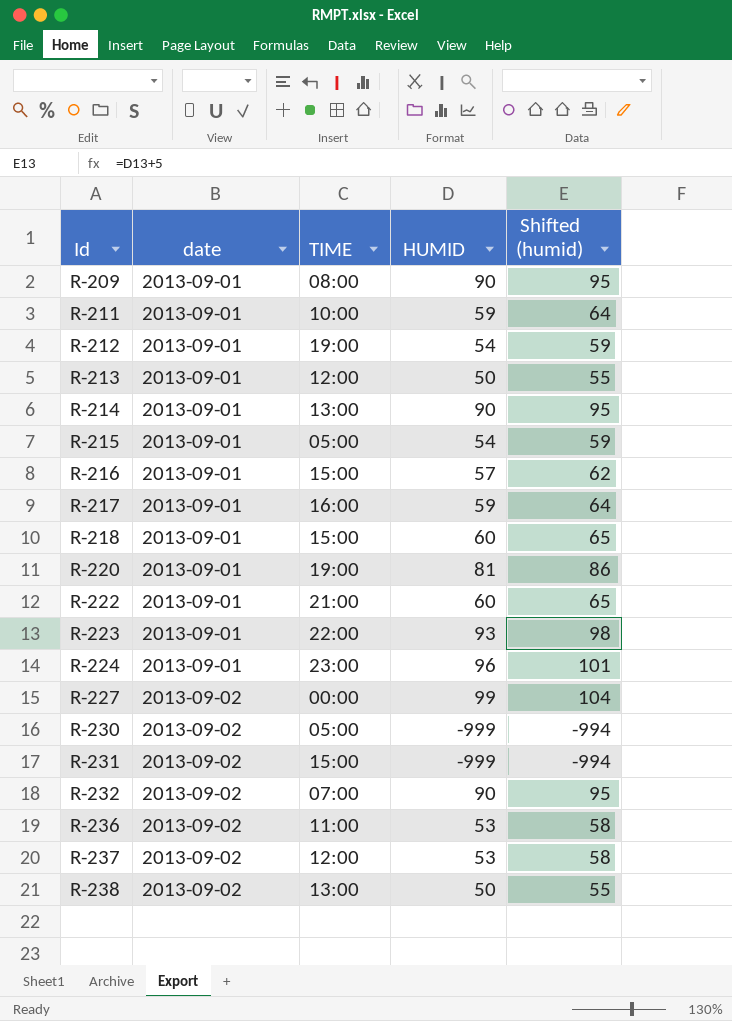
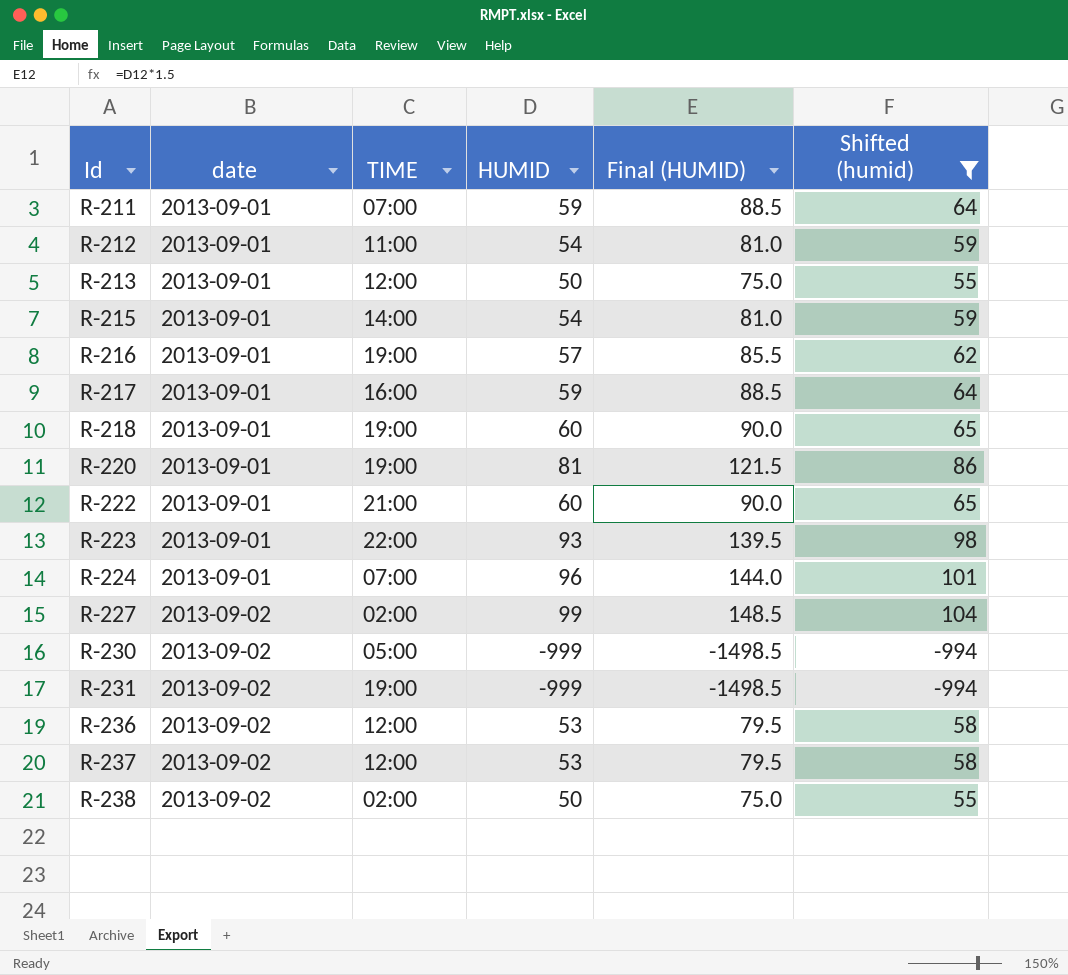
filter: none -> Shifted (humid) != 95
column Final (HUMID) | formula: none -> [HUMID] * 1.5
R-211 | TIME: 10:00 -> 07:00
R-212 | TIME: 19:00 -> 11:00
R-215 | TIME: 05:00 -> 14:00
R-216 | TIME: 15:00 -> 19:00
R-218 | TIME: 15:00 -> 19:00
R-224 | TIME: 23:00 -> 07:00
R-227 | TIME: 00:00 -> 02:00
R-231 | TIME: 15:00 -> 19:00
R-236 | TIME: 11:00 -> 12:00
R-238 | TIME: 13:00 -> 02:00

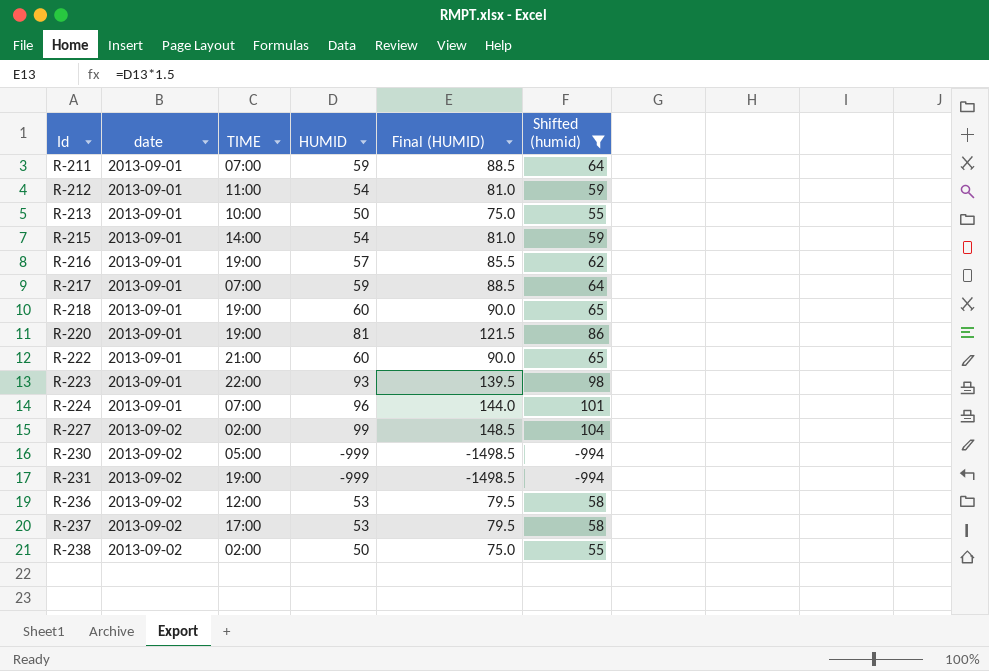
R-213 | TIME: 12:00 -> 10:00
R-217 | TIME: 16:00 -> 07:00
R-237 | TIME: 12:00 -> 17:00

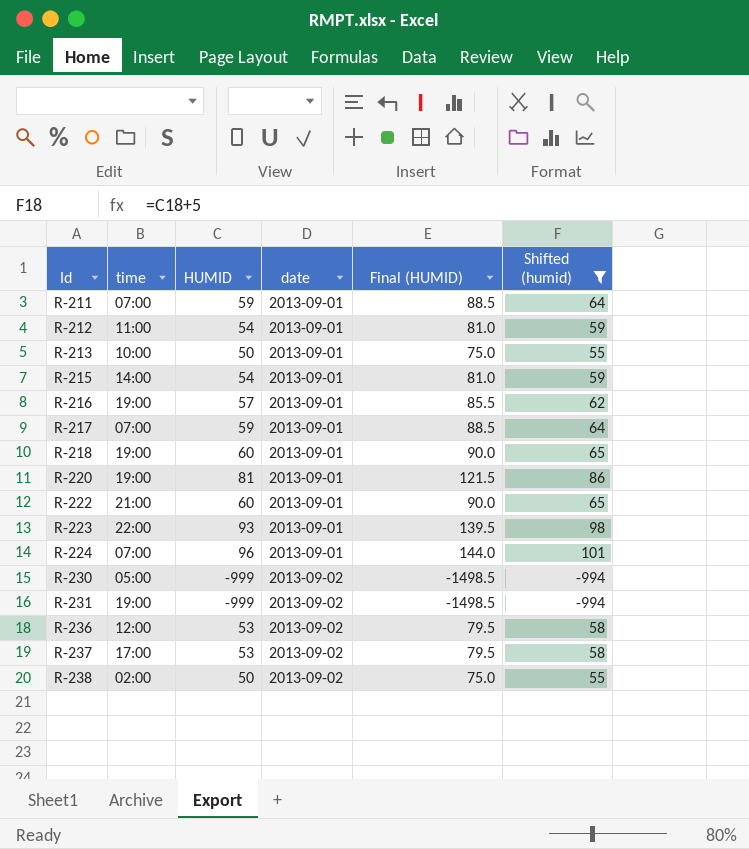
column name: TIME -> time
column date | position: 2 -> 4
row R-227: 2013-09-02 | 02:00 | 99 | 148.5 | 104 -> none

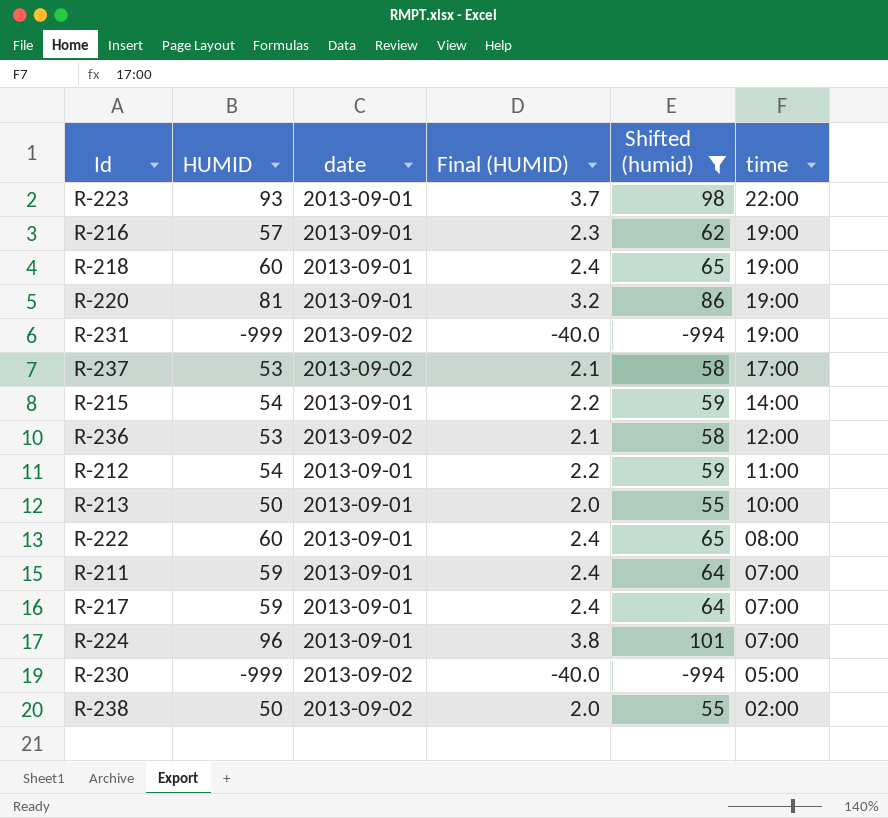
row order: Id ascending -> time descending
column Final (HUMID) | formula: [HUMID] * 1.5 -> [HUMID] * 0.04
column time | position: 2 -> 6
R-222 | time: 21:00 -> 08:00

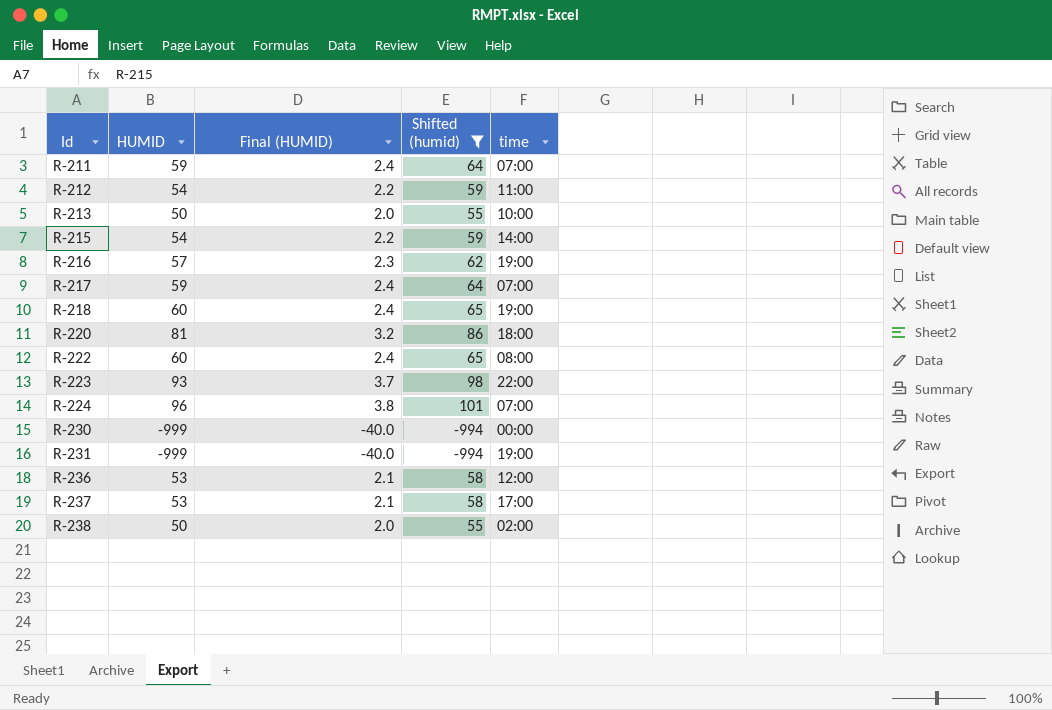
row order: time descending -> Id ascending
column date | position: 3 -> none
R-220 | time: 19:00 -> 18:00
R-230 | time: 05:00 -> 00:00

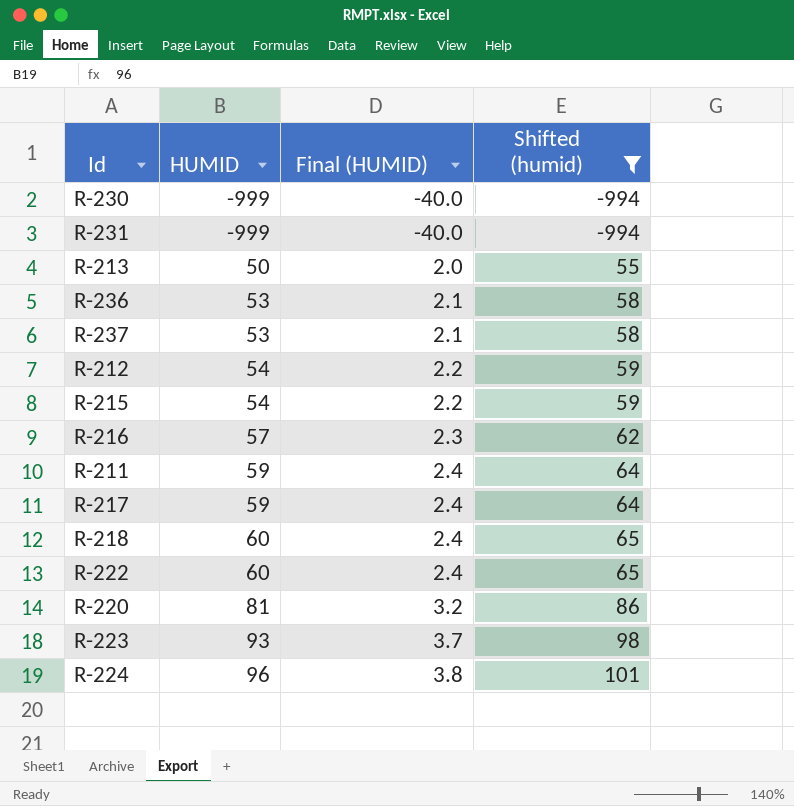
row order: Id ascending -> HUMID ascending
column time | position: 5 -> none
row R-238: 50 | 2.0 | 55 | 02:00 -> none

